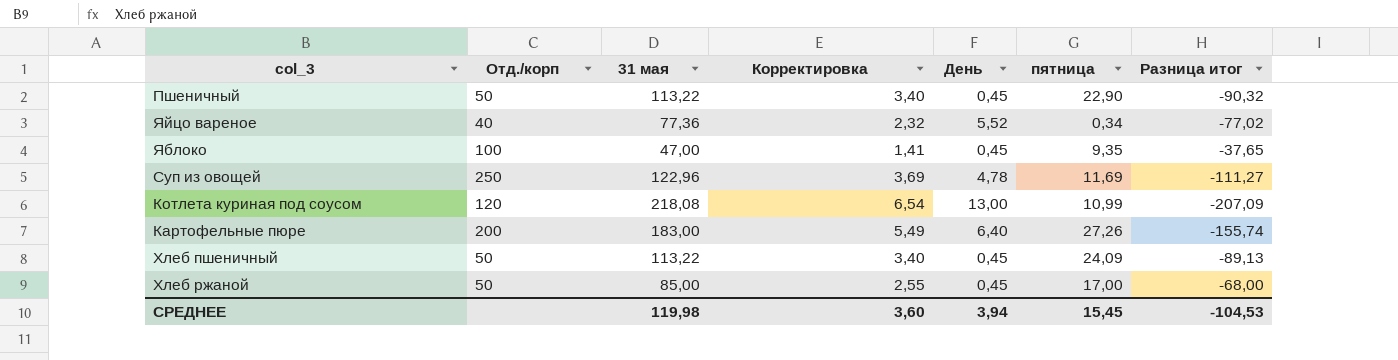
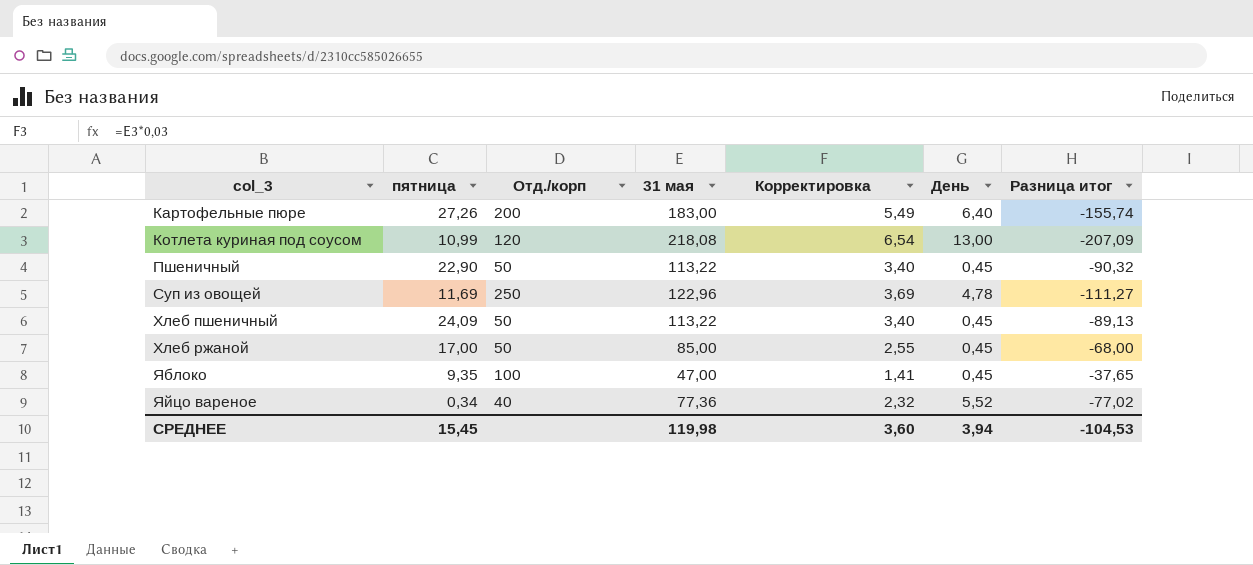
row order: none -> col_3 ascending
column пятница | position: 6 -> 2

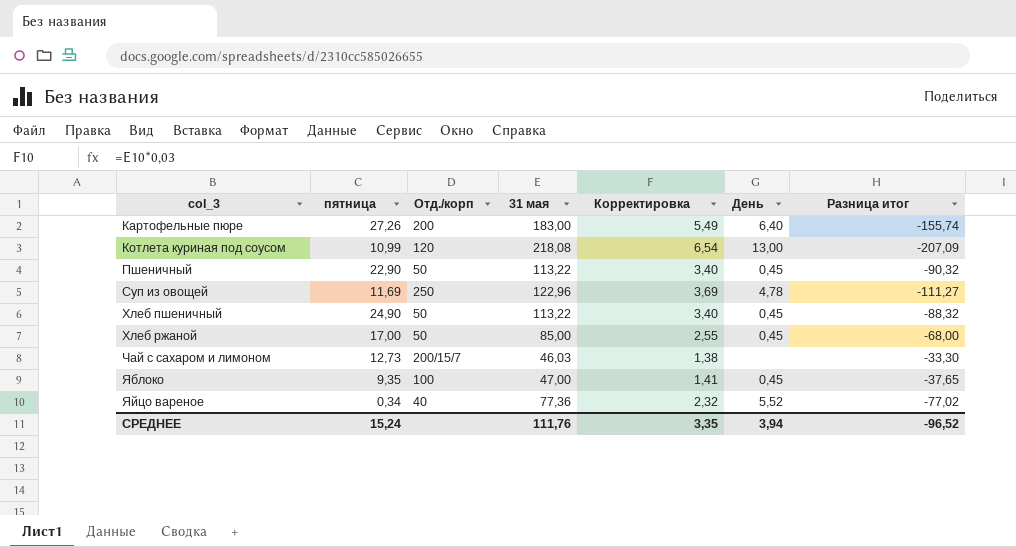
Хлеб пшеничный | пятница: 24,09 -> 24,90
Хлеб пшеничный | Разница итог: -89,13 -> -88,32
row Чай с сахаром и лимоном: none -> 12,73 | 200/15/7 | 46,03 | 1,38 | none | -33,30
СРЕДНЕЕ | пятница: 15,45 -> 15,24
СРЕДНЕЕ | 31 мая: 119,98 -> 111,76
СРЕДНЕЕ | Корректировка: 3,60 -> 3,35
СРЕДНЕЕ | Разница итог: -104,53 -> -96,52

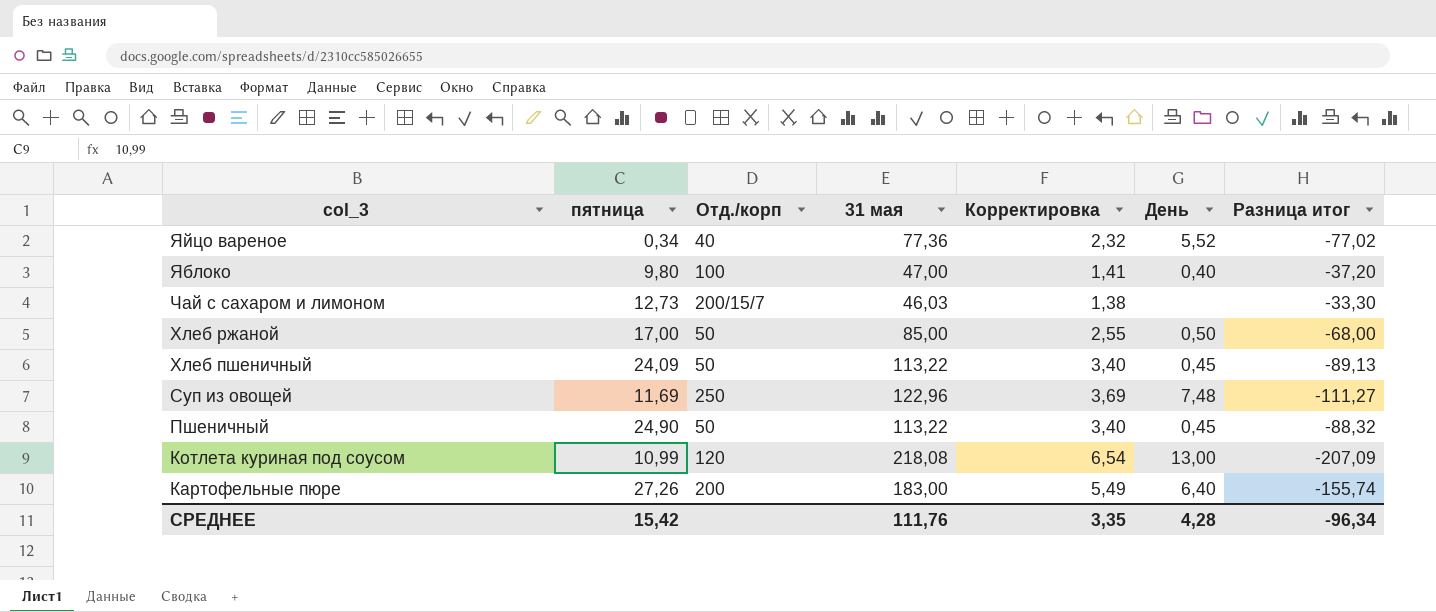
row order: col_3 ascending -> col_3 descending
Яблоко | пятница: 9,35 -> 9,80
Яблоко | День: 0,45 -> 0,40
Яблоко | Разница итог: -37,65 -> -37,20
Хлеб ржаной | День: 0,45 -> 0,50
Хлеб пшеничный | пятница: 24,90 -> 24,09
Хлеб пшеничный | Разница итог: -88,32 -> -89,13
Суп из овощей | День: 4,78 -> 7,48
Пшеничный | пятница: 22,90 -> 24,90
Пшеничный | Разница итог: -90,32 -> -88,32
СРЕДНЕЕ | пятница: 15,24 -> 15,42
СРЕДНЕЕ | День: 3,94 -> 4,28
СРЕДНЕЕ | Разница итог: -96,52 -> -96,34

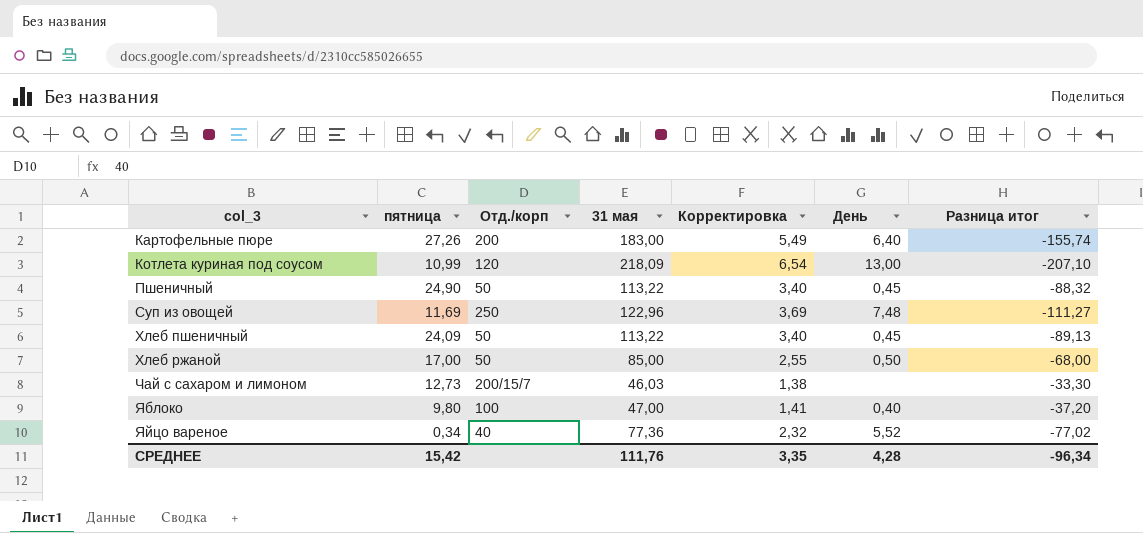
row order: col_3 descending -> col_3 ascending
Котлета куриная под соусом | 31 мая: 218,08 -> 218,09
Котлета куриная под соусом | Разница итог: -207,09 -> -207,10

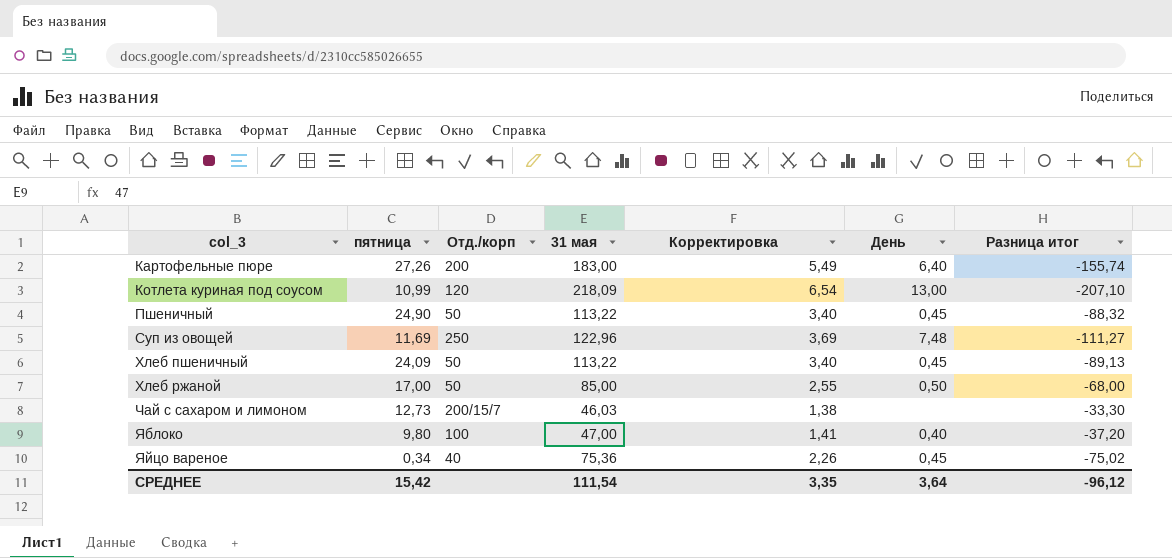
Яйцо вареное | 31 мая: 77,36 -> 75,36
Яйцо вареное | Корректировка: 2,32 -> 2,26
Яйцо вареное | День: 5,52 -> 0,45
Яйцо вареное | Разница итог: -77,02 -> -75,02
СРЕДНЕЕ | 31 мая: 111,76 -> 111,54
СРЕДНЕЕ | День: 4,28 -> 3,64
СРЕДНЕЕ | Разница итог: -96,34 -> -96,12

